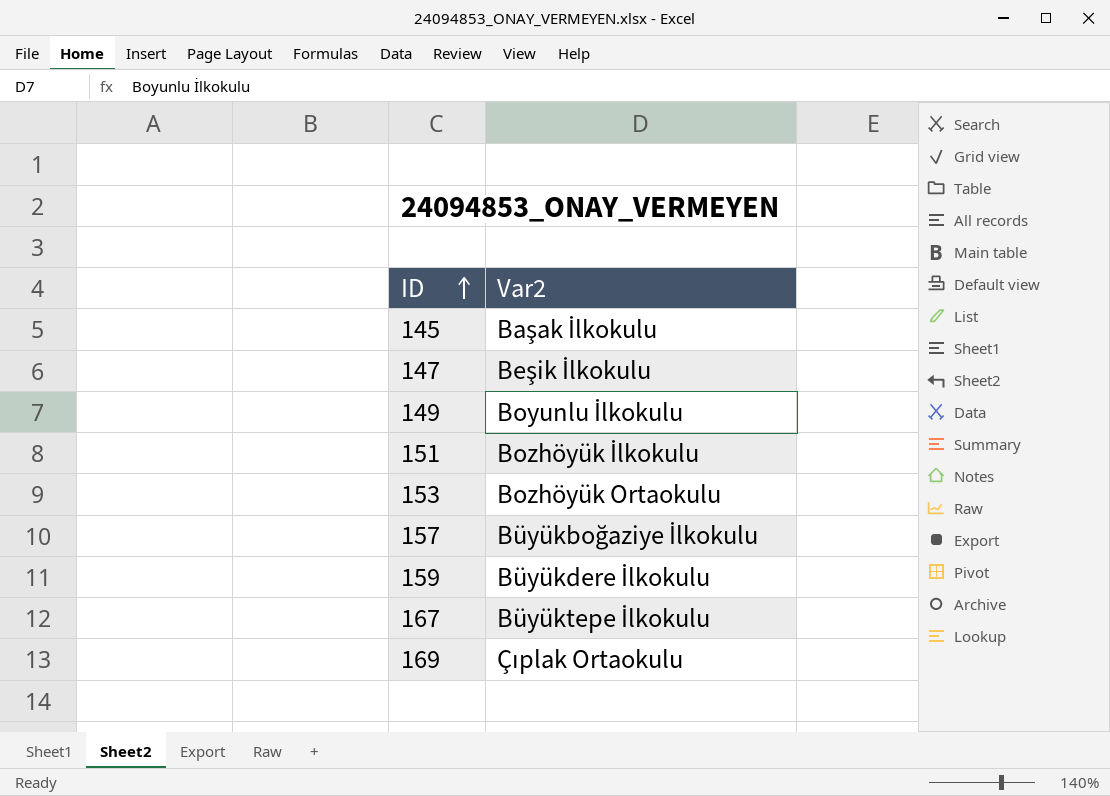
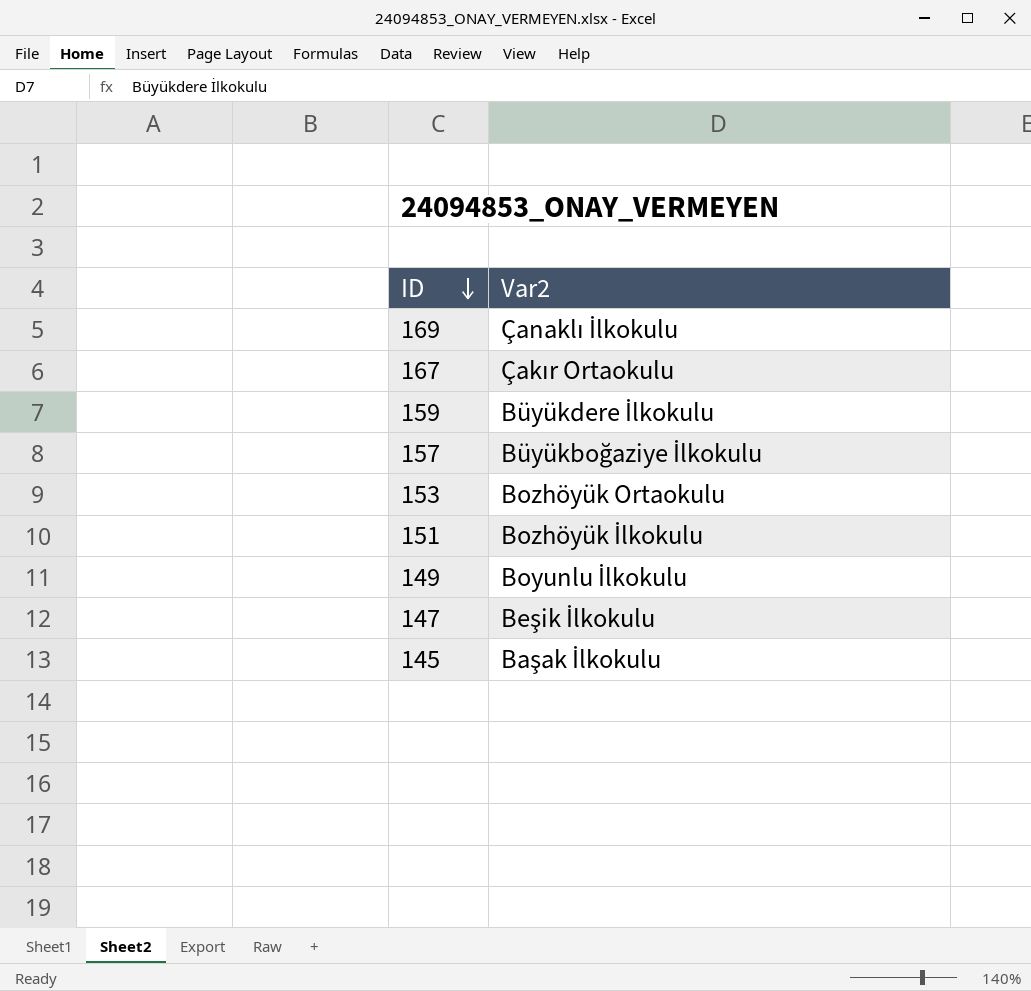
row order: ID ascending -> ID descending
169 | Var2: Çıplak Ortaokulu -> Çanaklı İlkokulu
167 | Var2: Büyüktepe İlkokulu -> Çakır Ortaokulu

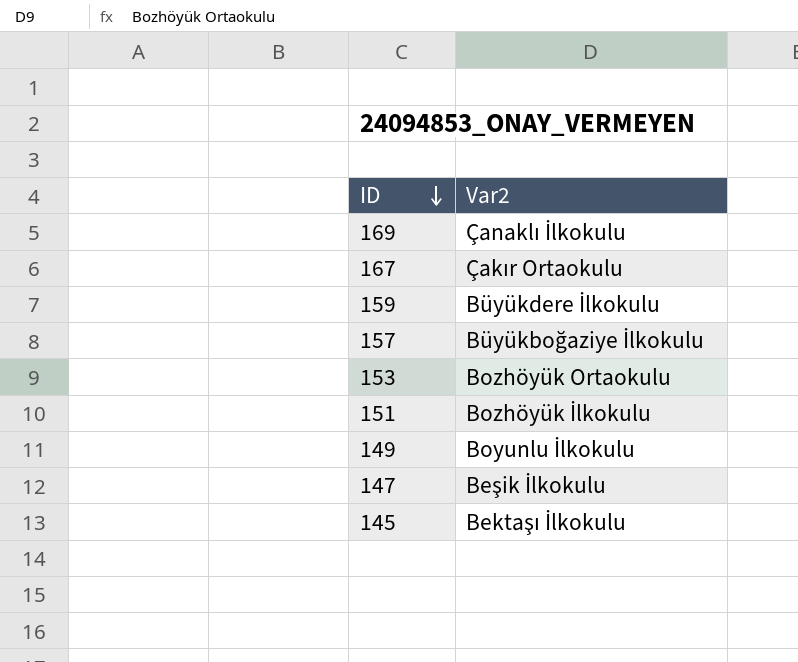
145 | Var2: Başak İlkokulu -> Bektaşı İlkokulu

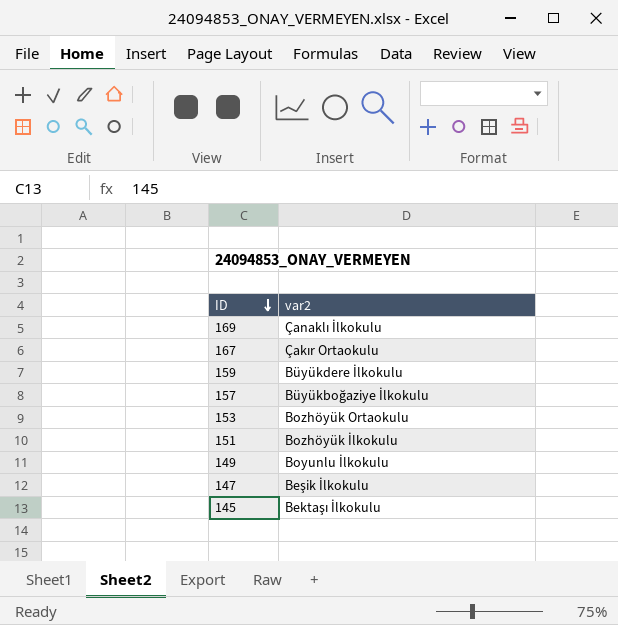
column name: Var2 -> var2

